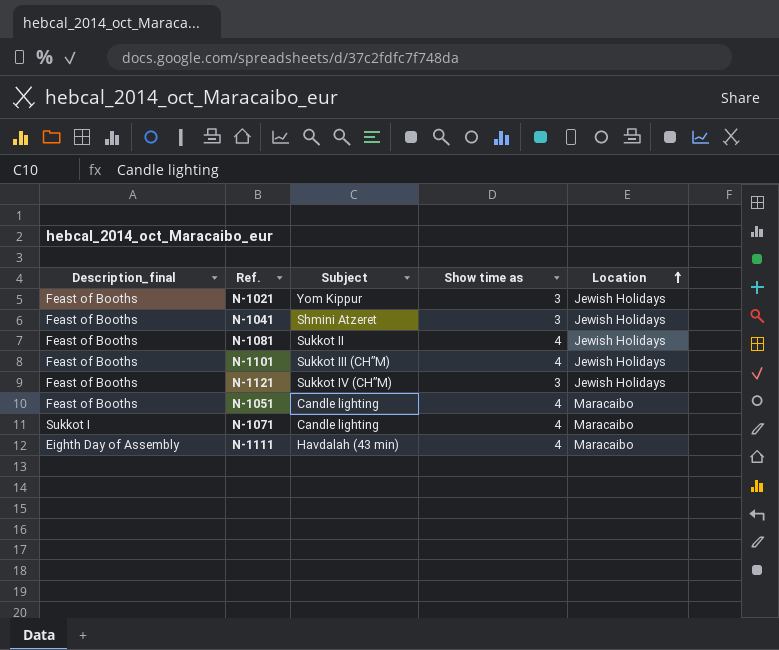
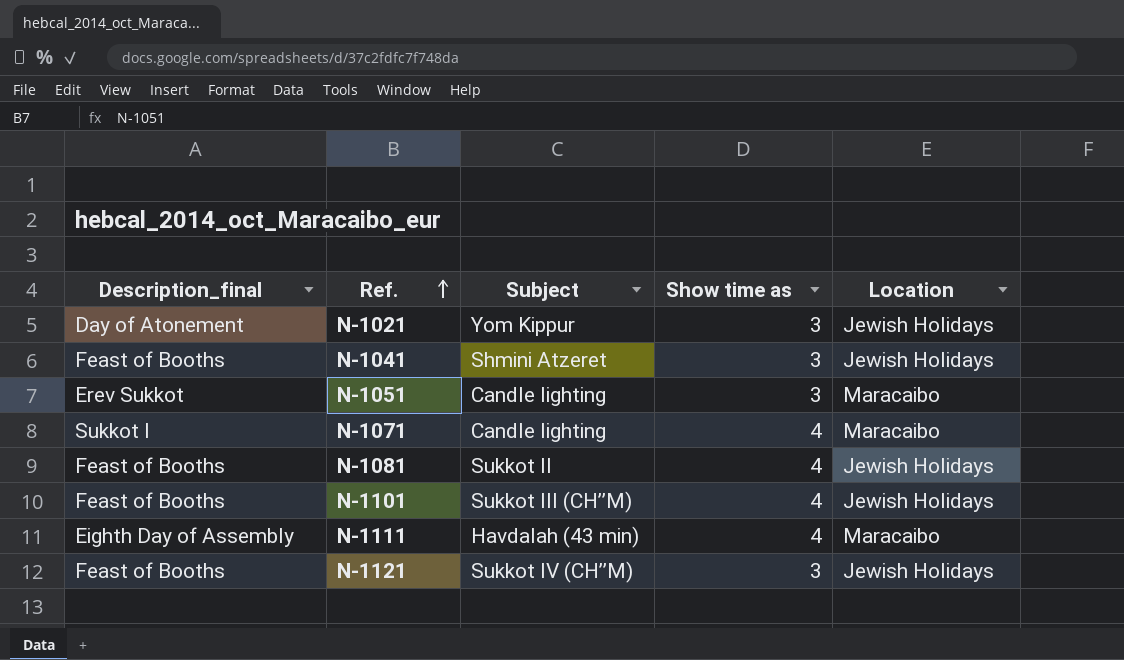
row order: Location ascending -> Ref. ascending
N-1021 | Description_final: Feast of Booths -> Day of Atonement
N-1051 | Description_final: Feast of Booths -> Erev Sukkot
N-1051 | Show time as: 4 -> 3

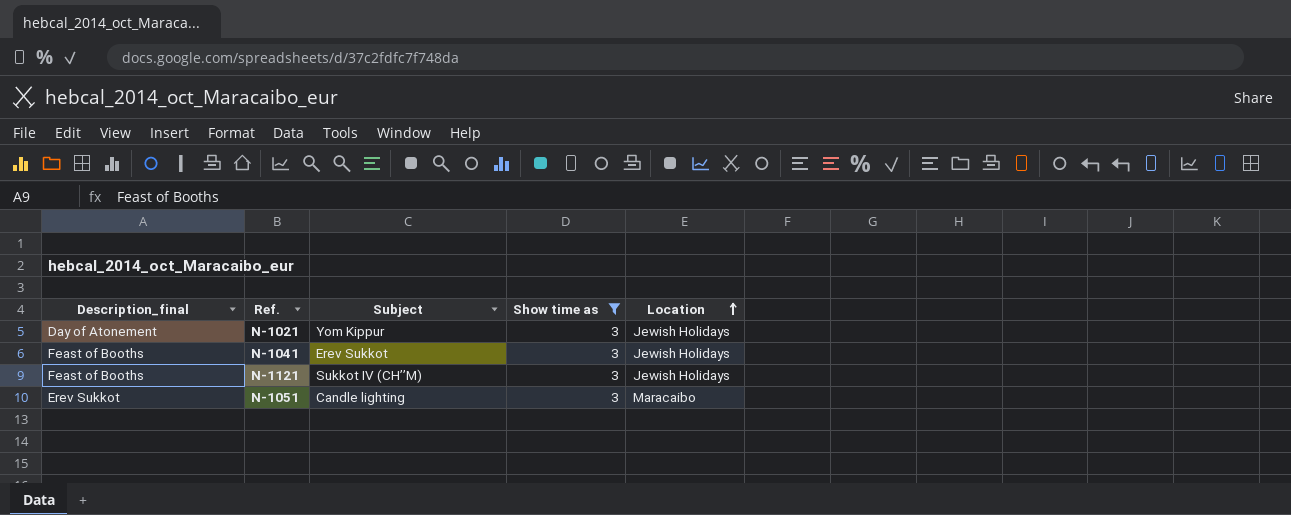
filter: none -> Show time as = 3
row order: Ref. ascending -> Location ascending
N-1041 | Subject: Shmini Atzeret -> Erev Sukkot

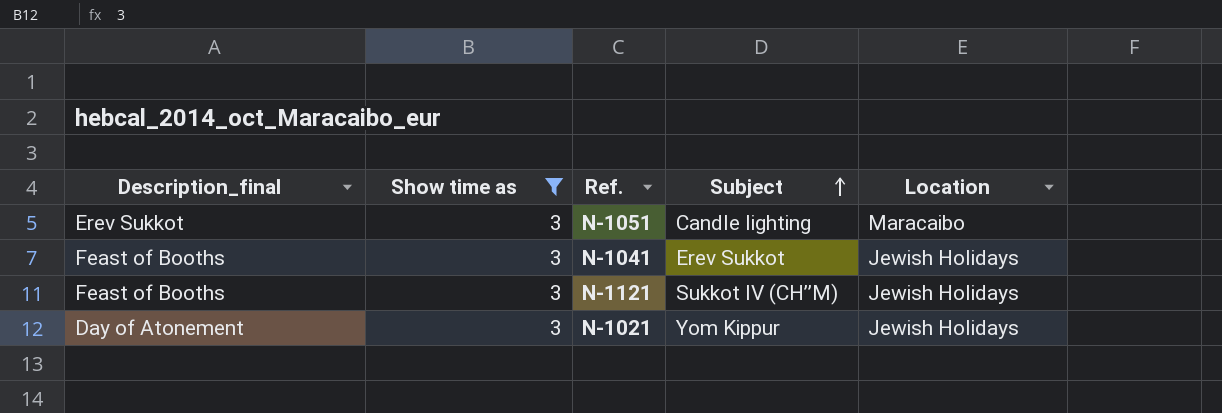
row order: Location ascending -> Subject ascending
column Show time as | position: 4 -> 2

